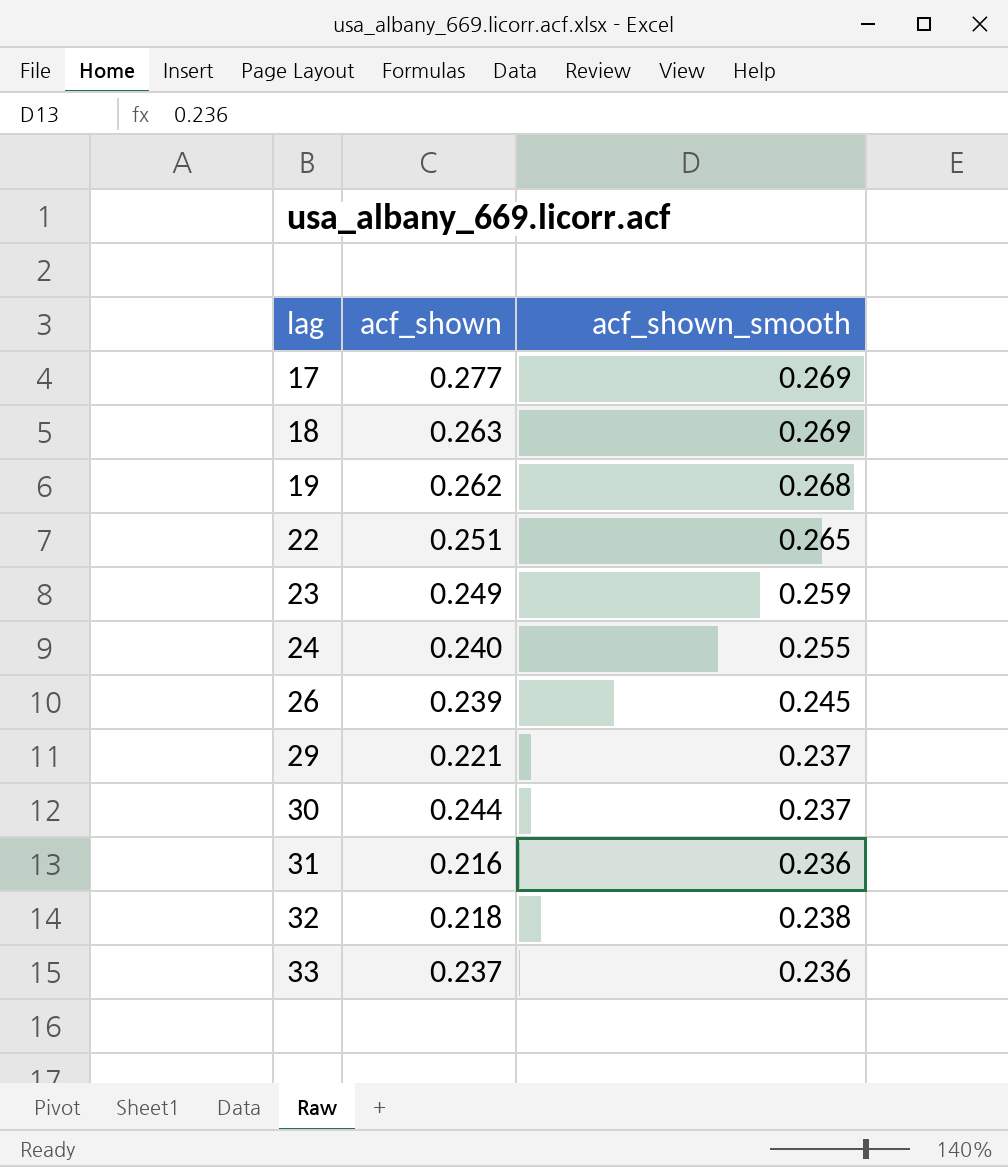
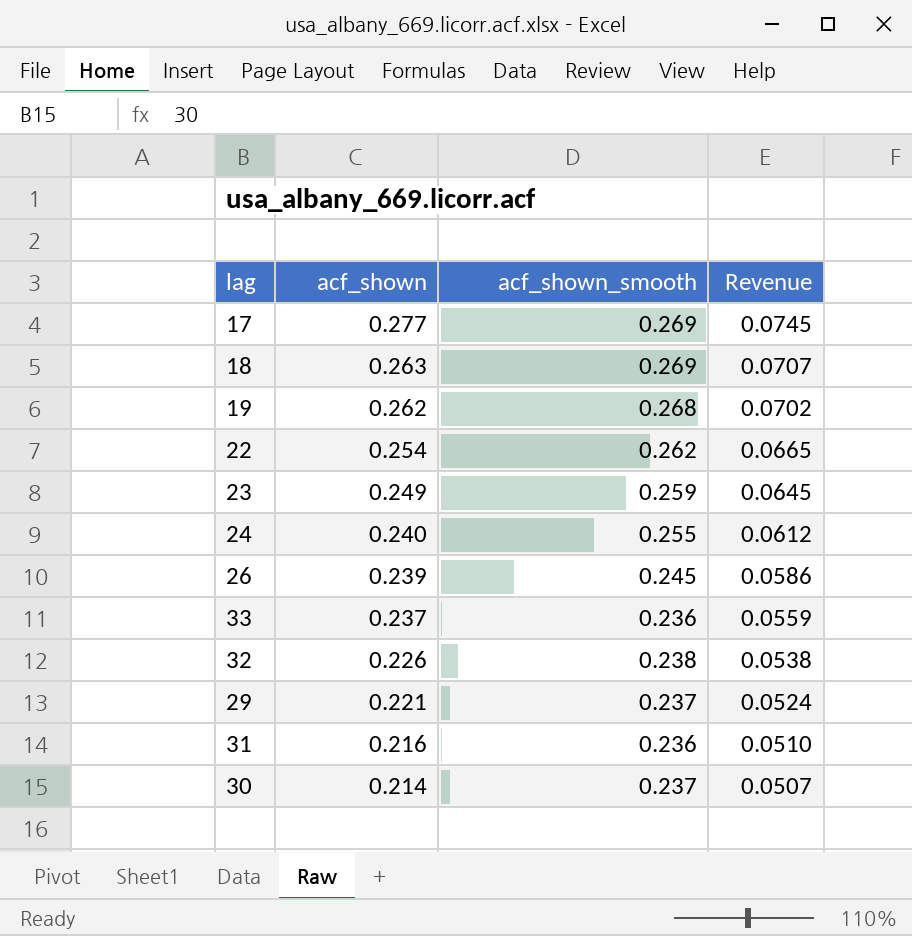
row order: lag ascending -> acf_shown descending
column Revenue | formula: none -> [acf_shown] * [acf_shown_smooth]
22 | acf_shown: 0.251 -> 0.254
22 | acf_shown_smooth: 0.265 -> 0.262
32 | acf_shown: 0.218 -> 0.226
30 | acf_shown: 0.244 -> 0.214

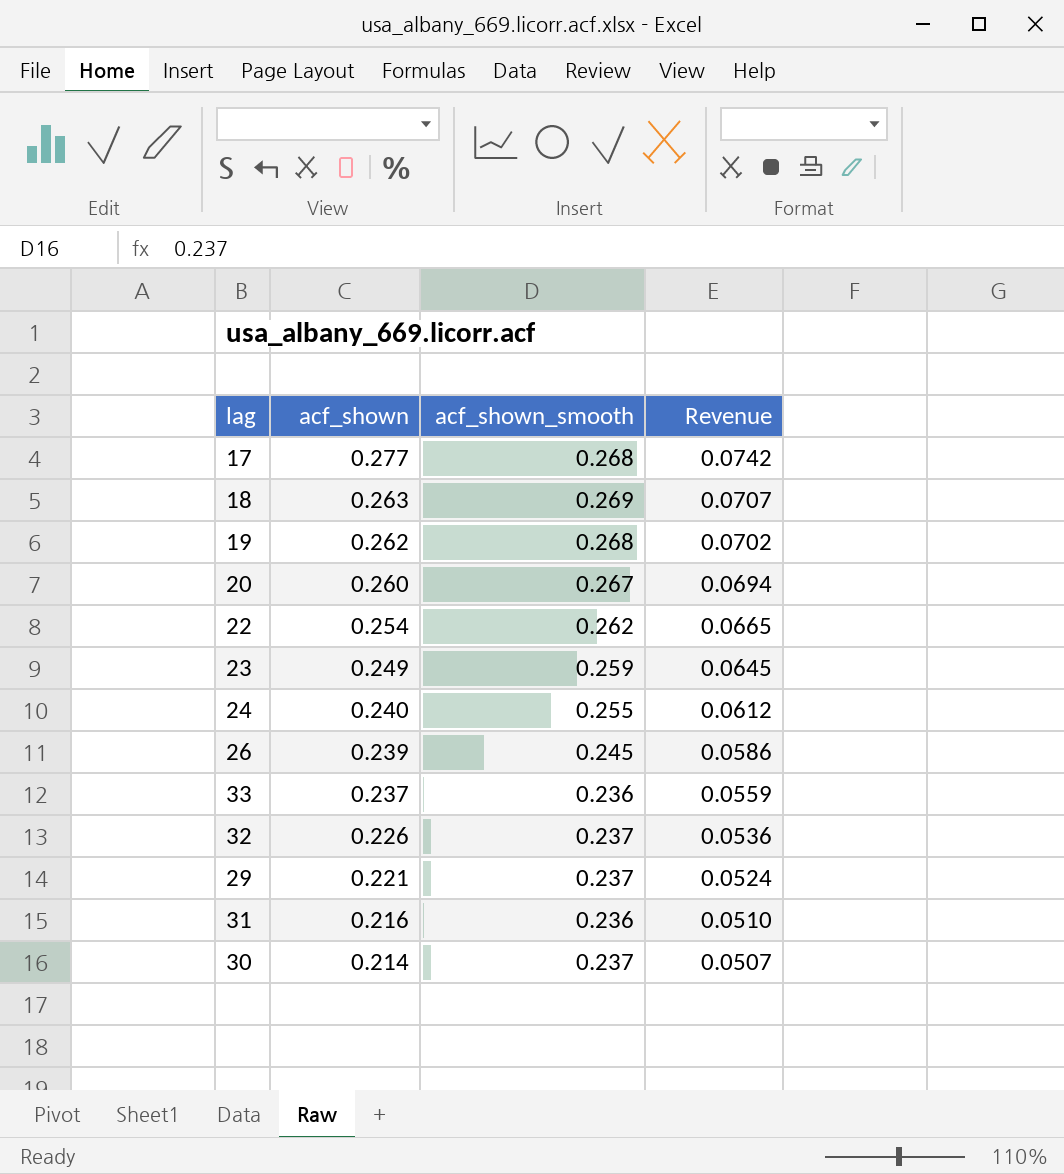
17 | acf_shown_smooth: 0.269 -> 0.268
17 | Revenue: 0.0745 -> 0.0742
row 20: none -> 0.260 | 0.267 | 0.0694
32 | acf_shown_smooth: 0.238 -> 0.237
32 | Revenue: 0.0538 -> 0.0536

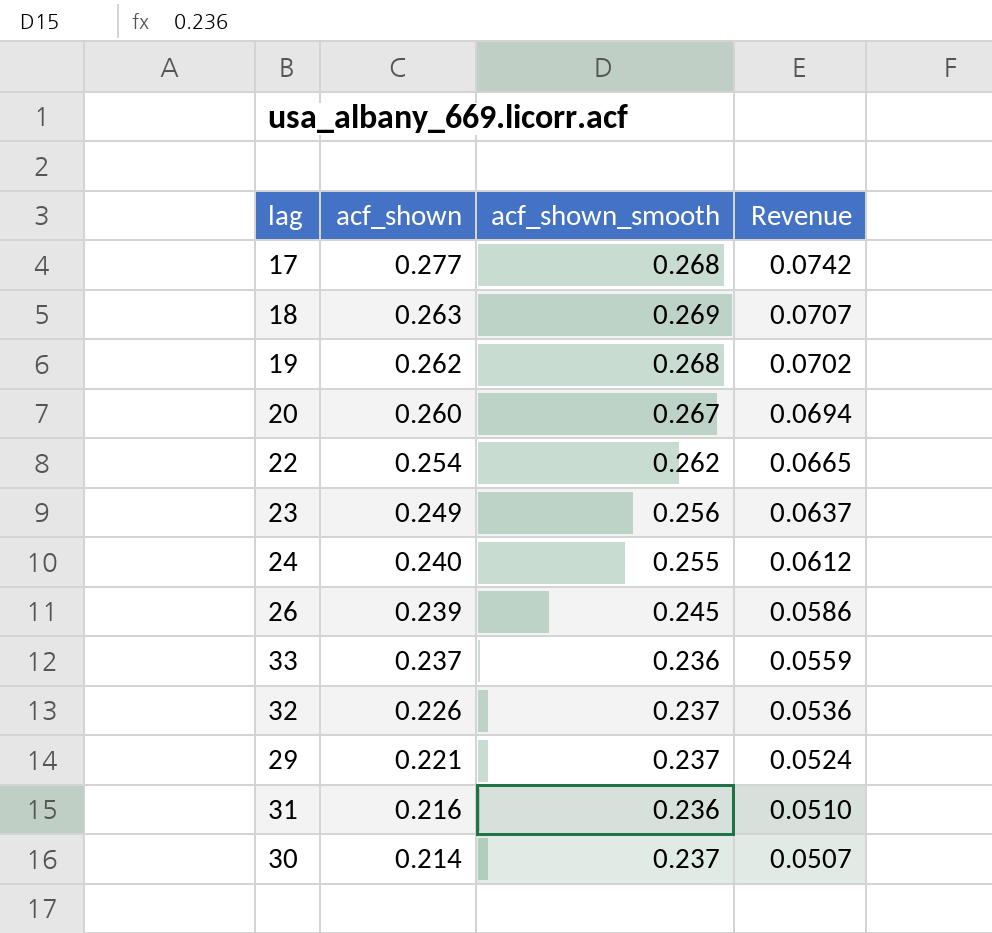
23 | acf_shown_smooth: 0.259 -> 0.256
23 | Revenue: 0.0645 -> 0.0637

